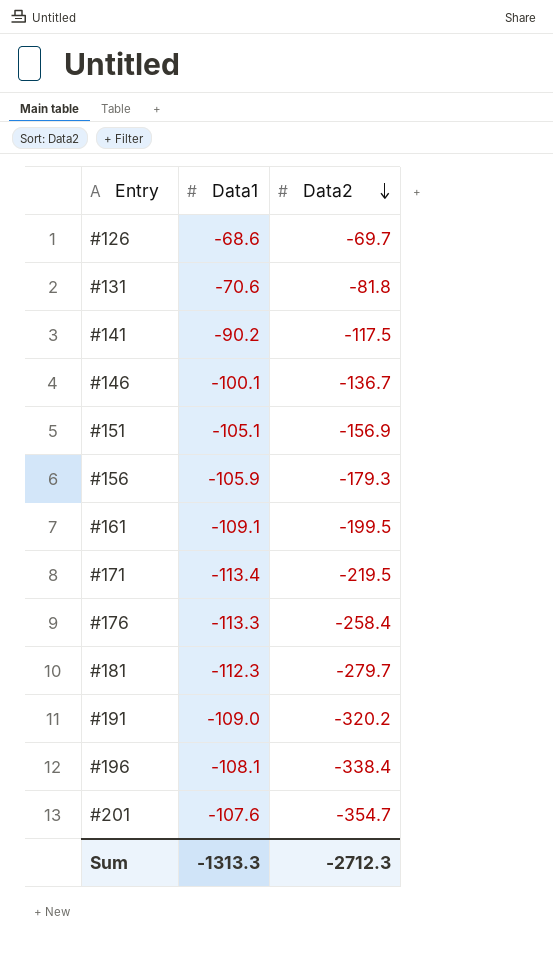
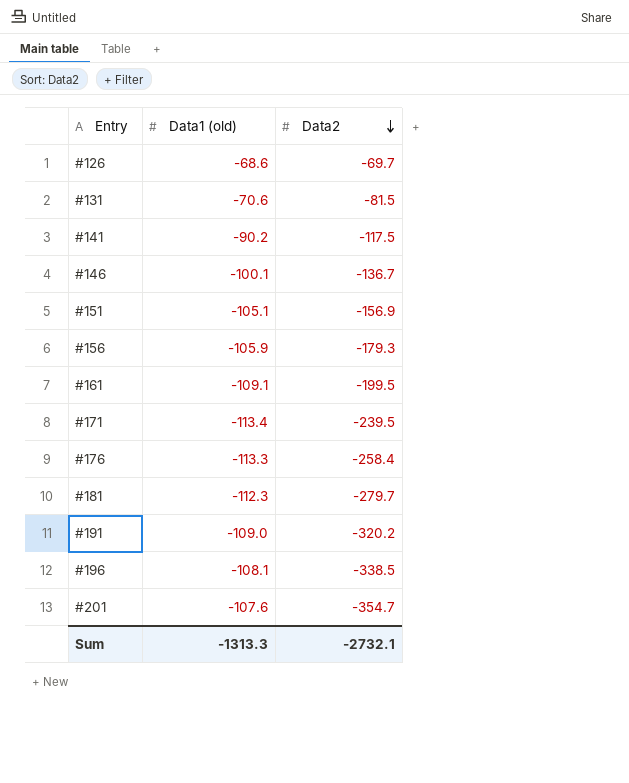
column name: Data1 -> Data1 (old)
#131 | Data2: -81.8 -> -81.5
#171 | Data2: -219.5 -> -239.5
#196 | Data2: -338.4 -> -338.5
Sum | Data2: -2712.3 -> -2732.1

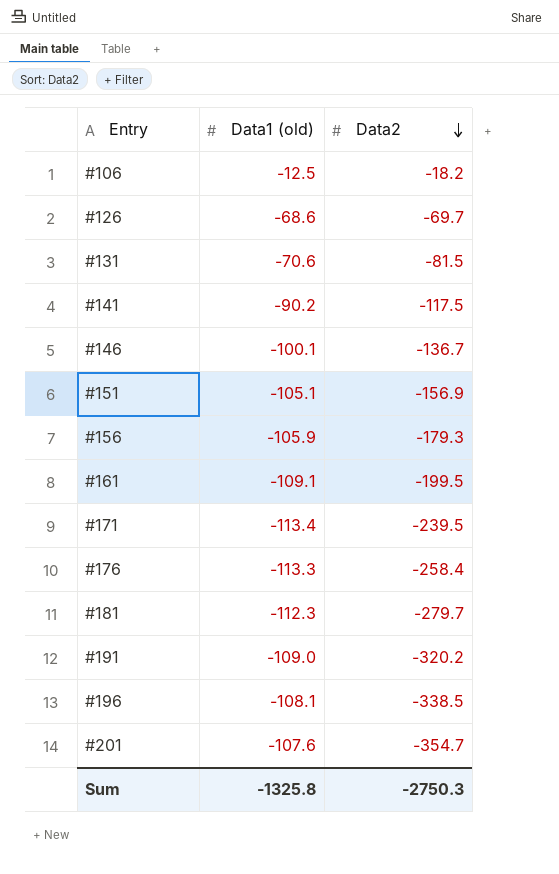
row #106: none -> -12.5 | -18.2
Sum | Data1 (old): -1313.3 -> -1325.8
Sum | Data2: -2732.1 -> -2750.3

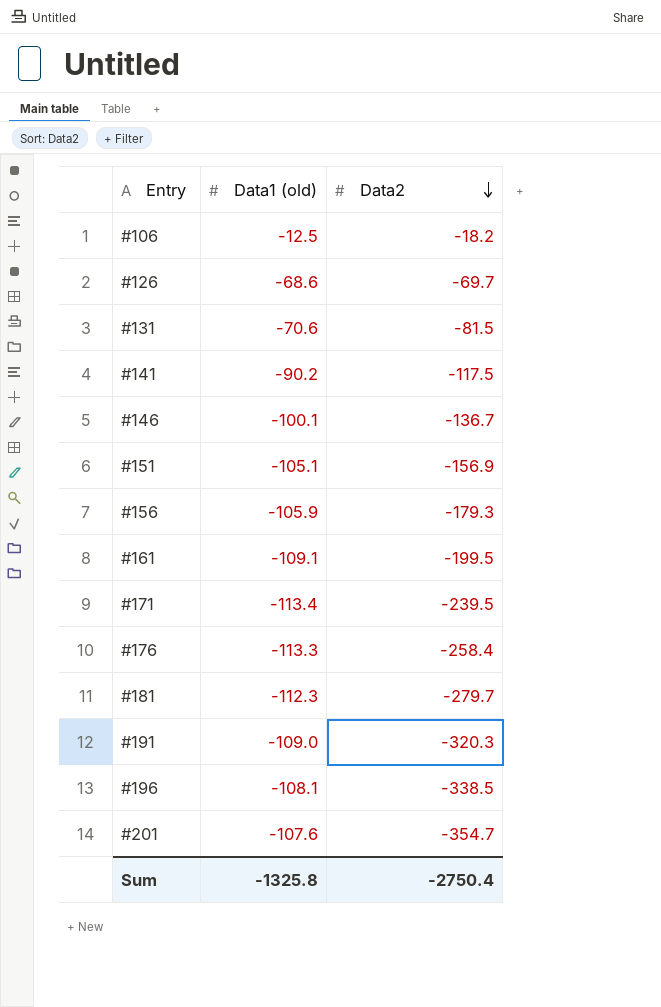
#191 | Data2: -320.2 -> -320.3
Sum | Data2: -2750.3 -> -2750.4

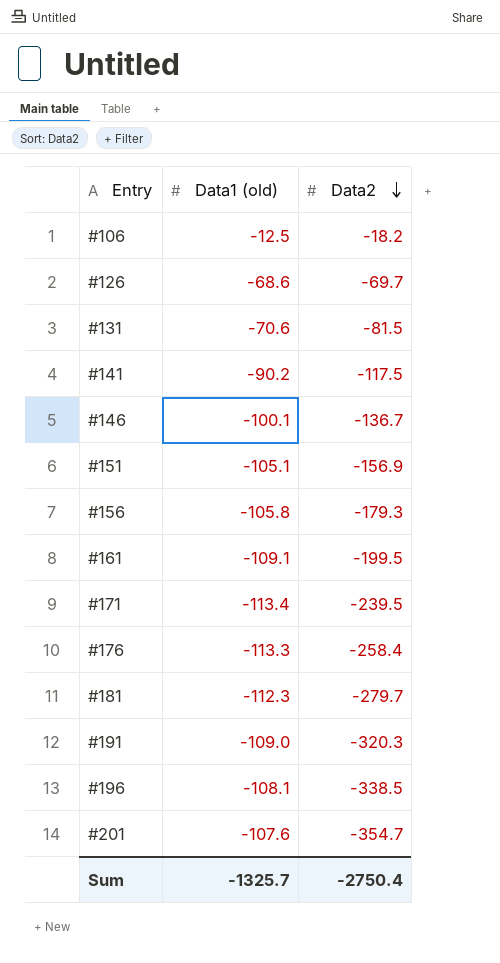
#156 | Data1 (old): -105.9 -> -105.8
Sum | Data1 (old): -1325.8 -> -1325.7

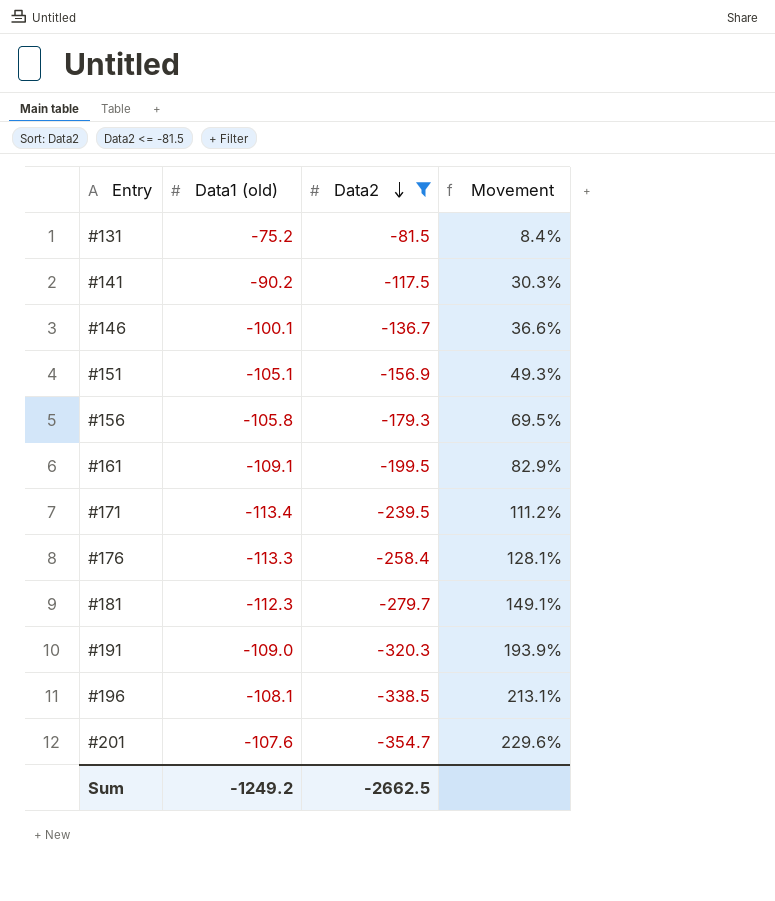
filter: none -> Data2 <= -81.5
column Movement | formula: none -> ([Data2] - [Data1 (old)]) / [Data1 (old)]
#131 | Data1 (old): -70.6 -> -75.2
Sum | Data1 (old): -1325.7 -> -1249.2
Sum | Data2: -2750.4 -> -2662.5

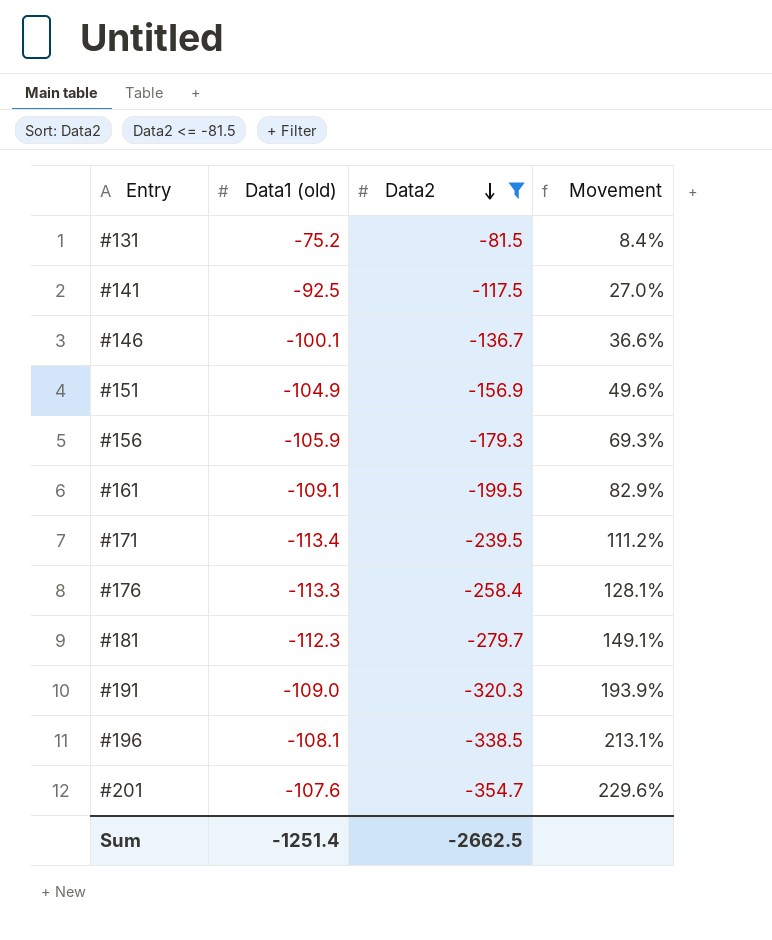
#141 | Data1 (old): -90.2 -> -92.5
#141 | Movement: 30.3% -> 27.0%
#151 | Data1 (old): -105.1 -> -104.9
#151 | Movement: 49.3% -> 49.6%
#156 | Data1 (old): -105.8 -> -105.9
#156 | Movement: 69.5% -> 69.3%
Sum | Data1 (old): -1249.2 -> -1251.4

